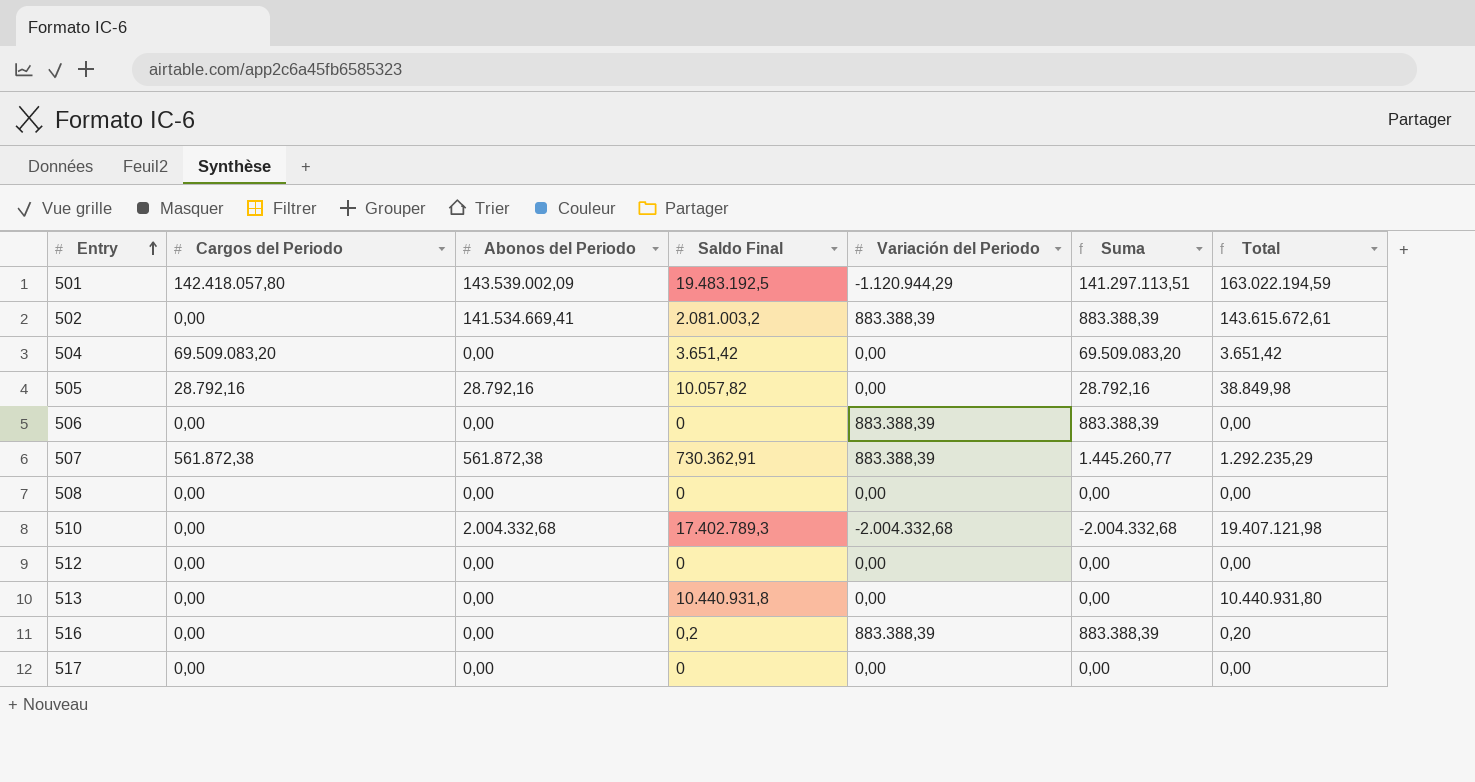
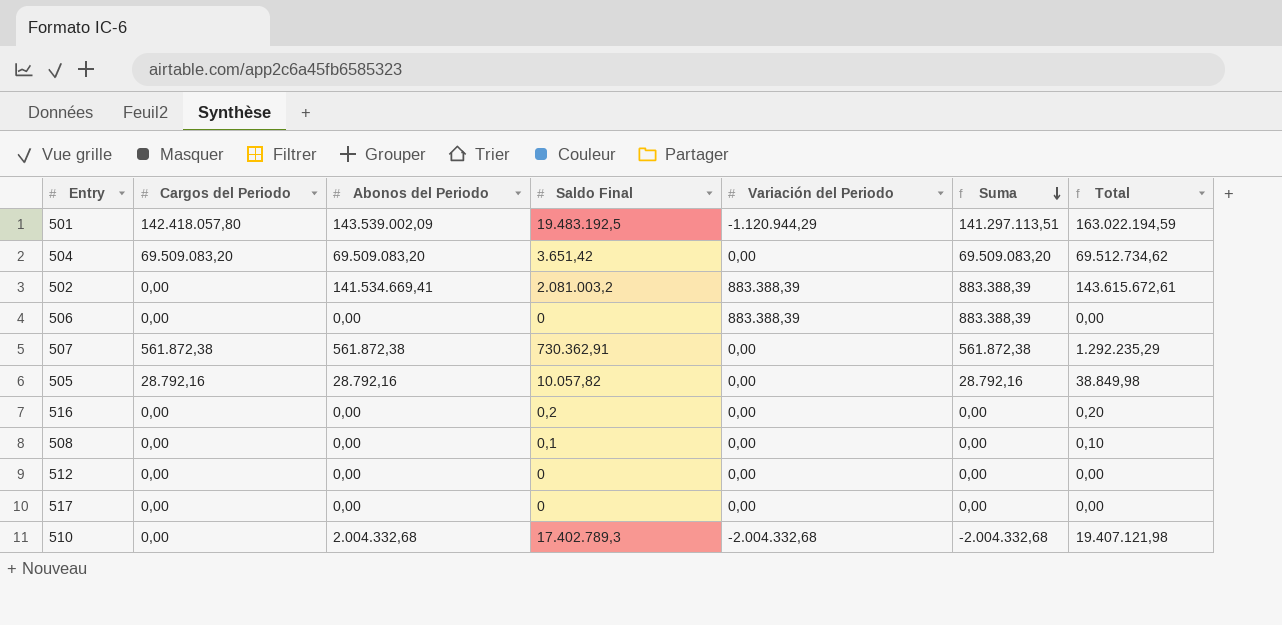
row order: Entry ascending -> Suma descending
row 513: 0,00 | 0,00 | 10.440.931,8 | 0,00 | 0,00 | 10.440.931,80 -> none
504 | Abonos del Periodo: 0,00 -> 69.509.083,20
504 | Total: 3.651,42 -> 69.512.734,62
507 | Variación del Periodo: 883.388,39 -> 0,00
507 | Suma: 1.445.260,77 -> 561.872,38
516 | Variación del Periodo: 883.388,39 -> 0,00
516 | Suma: 883.388,39 -> 0,00
508 | Saldo Final: 0 -> 0,1
508 | Total: 0,00 -> 0,10

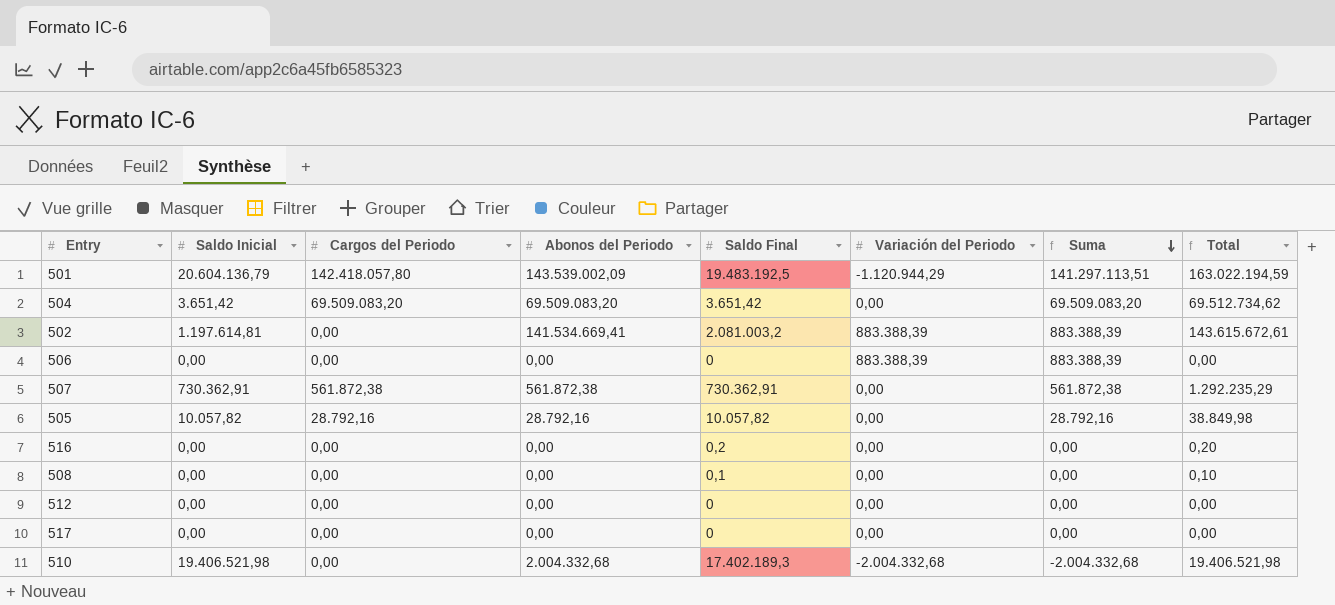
column Saldo Inicial | position: none -> 2
510 | Saldo Final: 17.402.789,3 -> 17.402.189,3
510 | Total: 19.407.121,98 -> 19.406.521,98

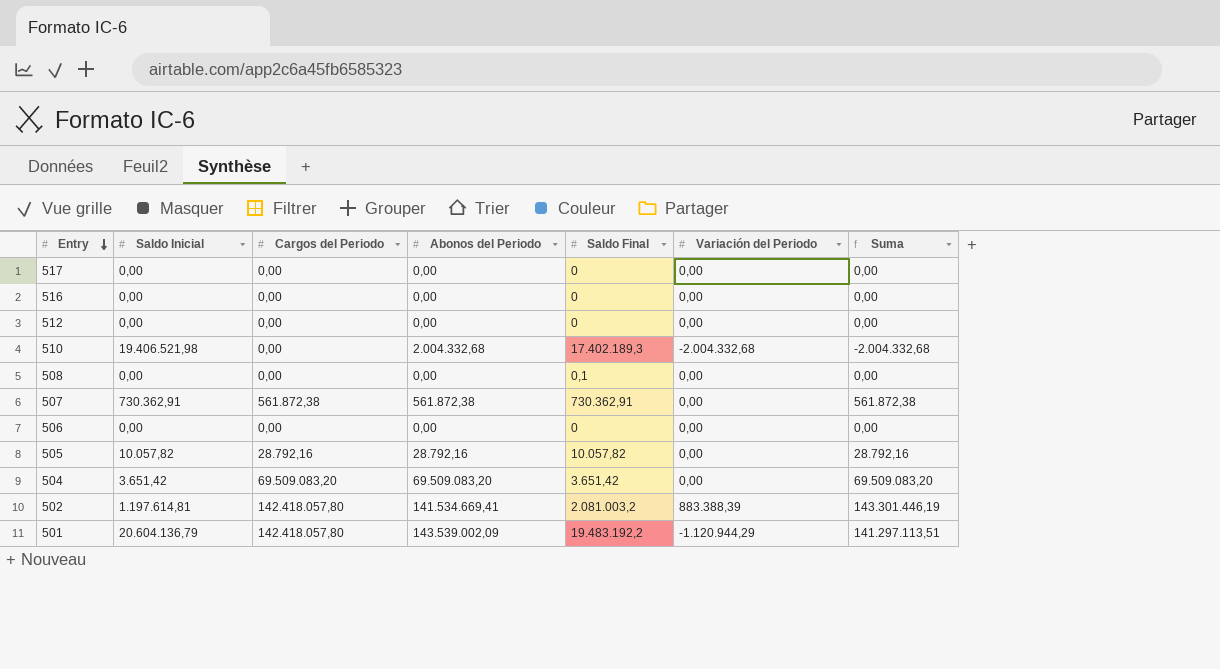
row order: Suma descending -> Entry descending
column Total | formula: [Abonos del Periodo] + [Saldo Final] -> none
516 | Saldo Final: 0,2 -> 0
506 | Variación del Periodo: 883.388,39 -> 0,00
506 | Suma: 883.388,39 -> 0,00
502 | Cargos del Periodo: 0,00 -> 142.418.057,80
502 | Suma: 883.388,39 -> 143.301.446,19
501 | Saldo Final: 19.483.192,5 -> 19.483.192,2

